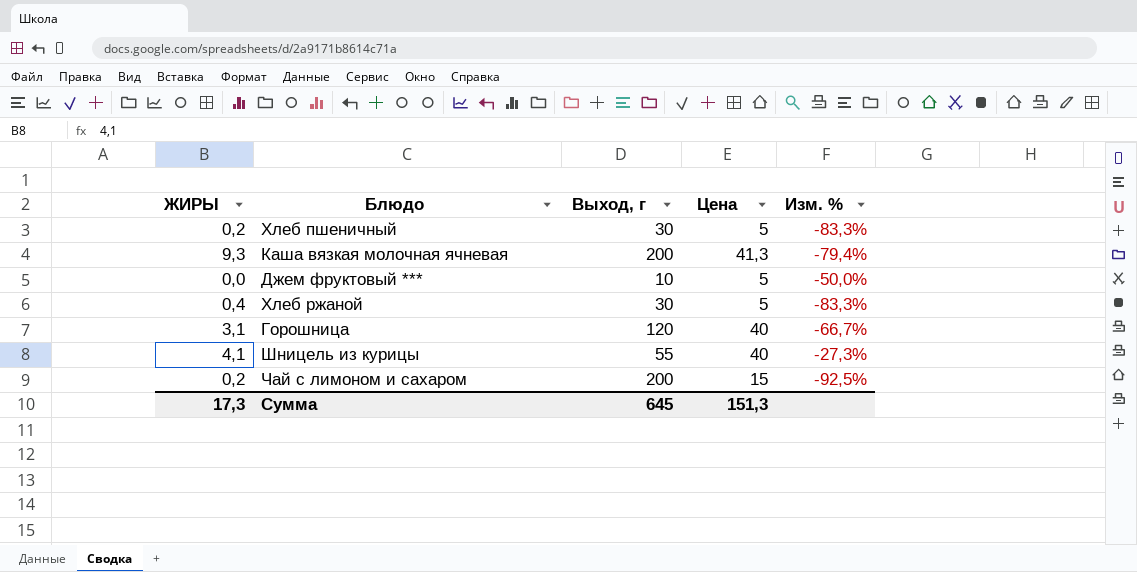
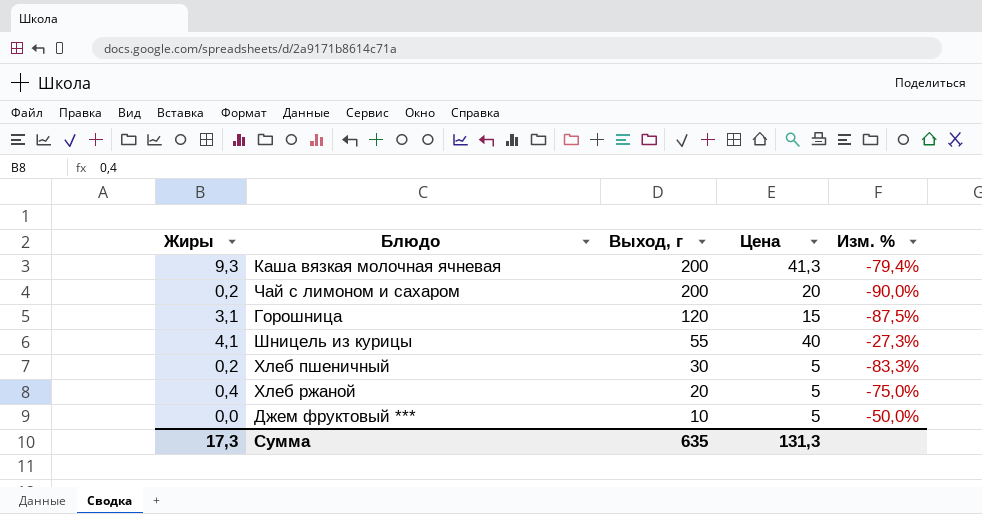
row order: none -> Выход, г descending
column name: ЖИРЫ -> Жиры
Чай с лимоном и сахаром | Цена: 15 -> 20
Чай с лимоном и сахаром | Изм. %: -92,5% -> -90,0%
Горошница | Цена: 40 -> 15
Горошница | Изм. %: -66,7% -> -87,5%
Хлеб ржаной | Выход, г: 30 -> 20
Хлеб ржаной | Изм. %: -83,3% -> -75,0%
Сумма | Выход, г: 645 -> 635
Сумма | Цена: 151,3 -> 131,3

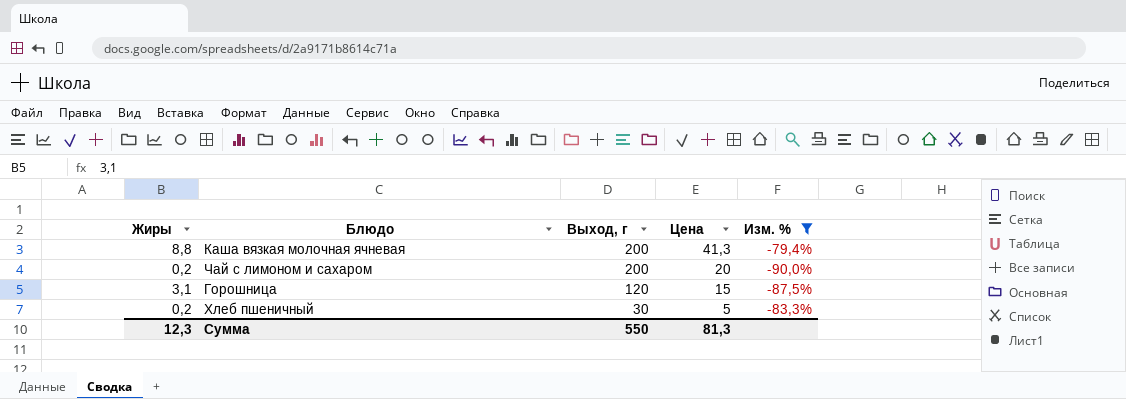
filter: none -> Изм. % <= -79,4%
Каша вязкая молочная ячневая | Жиры: 9,3 -> 8,8
Сумма | Жиры: 17,3 -> 12,3
Сумма | Выход, г: 635 -> 550
Сумма | Цена: 131,3 -> 81,3

